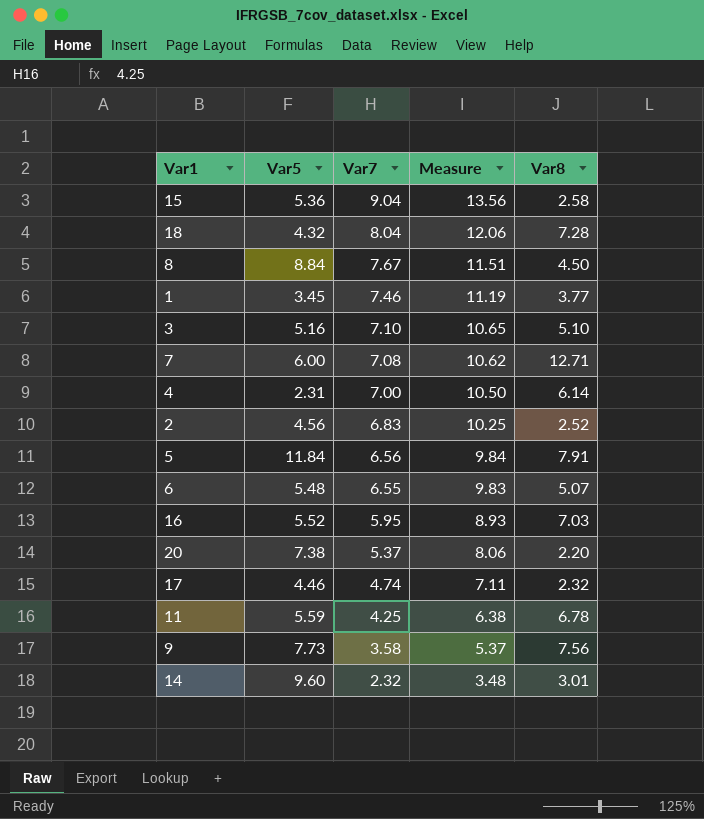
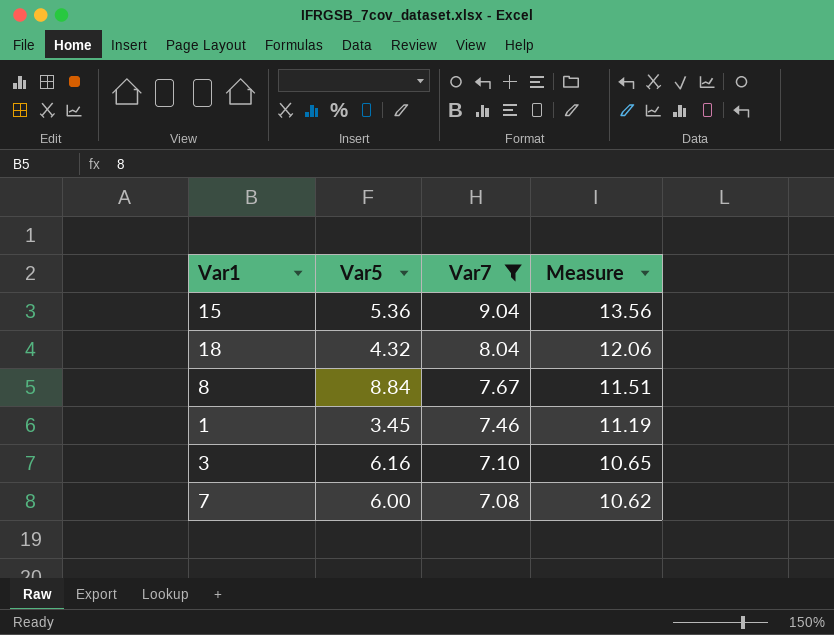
filter: none -> Var7 >= 7.08
column Var8 | position: 5 -> none
3 | Var5: 5.16 -> 6.16

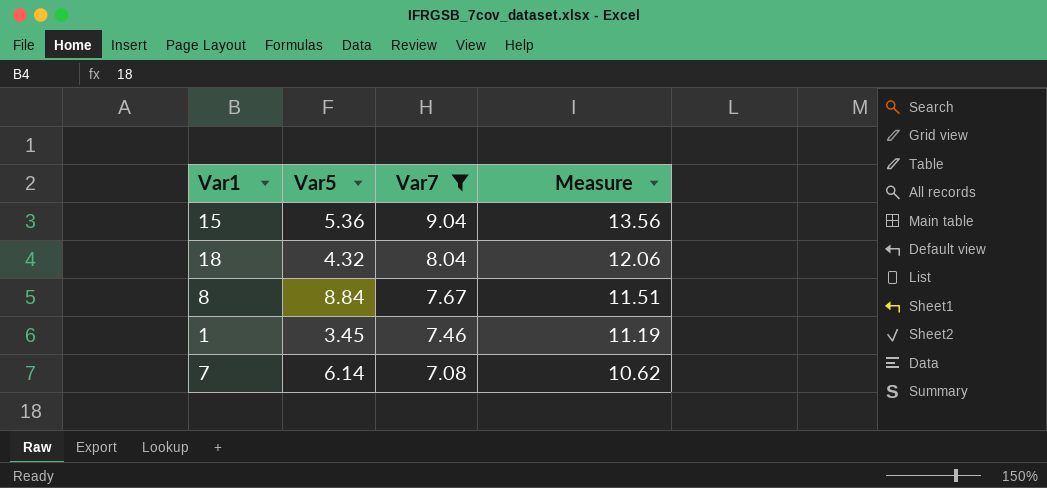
row 3: 6.16 | 7.10 | 10.65 -> none
7 | Var5: 6.00 -> 6.14

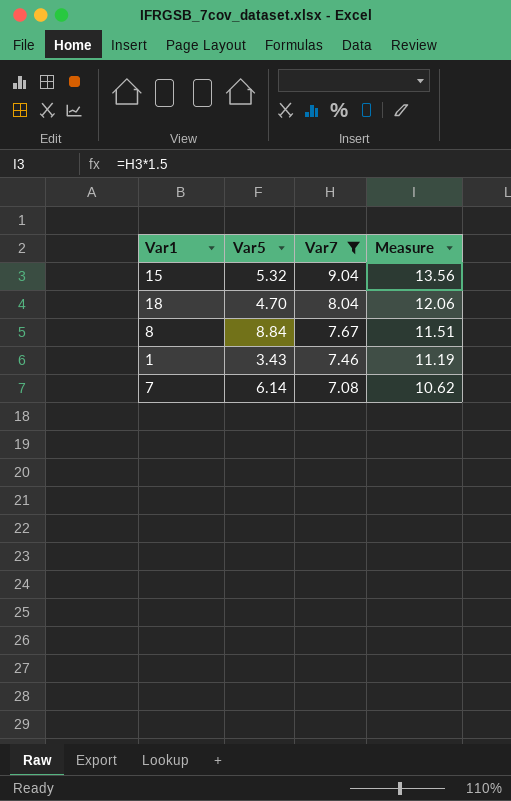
15 | Var5: 5.36 -> 5.32
18 | Var5: 4.32 -> 4.70
1 | Var5: 3.45 -> 3.43

